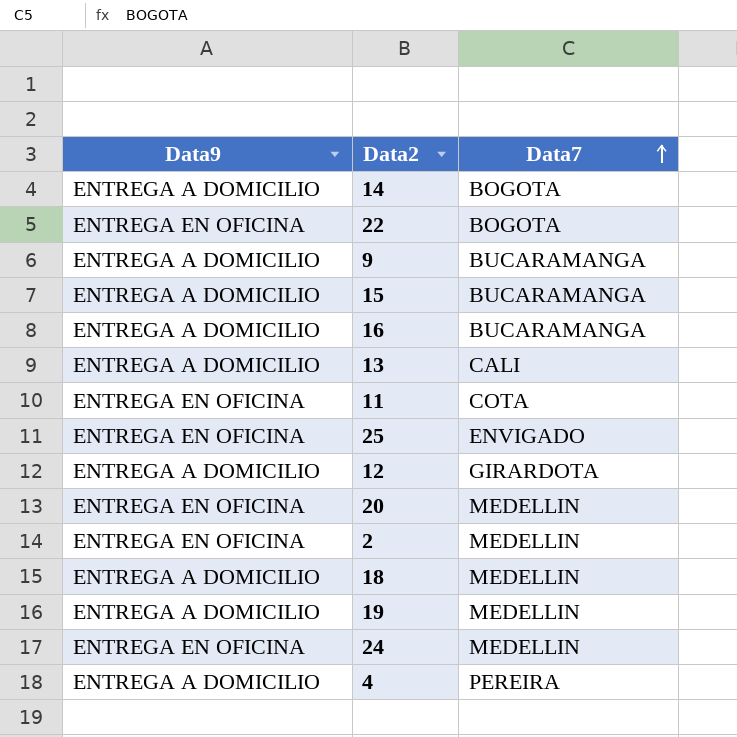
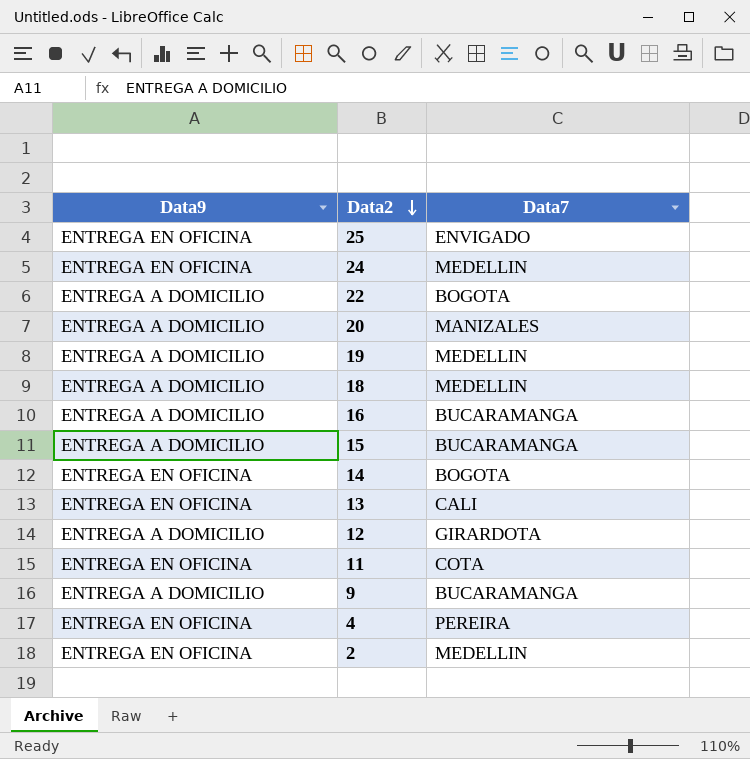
row order: Data7 ascending -> Data2 descending
22 | Data9: ENTREGA EN OFICINA -> ENTREGA A DOMICILIO
20 | Data9: ENTREGA EN OFICINA -> ENTREGA A DOMICILIO
20 | Data7: MEDELLIN -> MANIZALES
14 | Data9: ENTREGA A DOMICILIO -> ENTREGA EN OFICINA
13 | Data9: ENTREGA A DOMICILIO -> ENTREGA EN OFICINA
4 | Data9: ENTREGA A DOMICILIO -> ENTREGA EN OFICINA

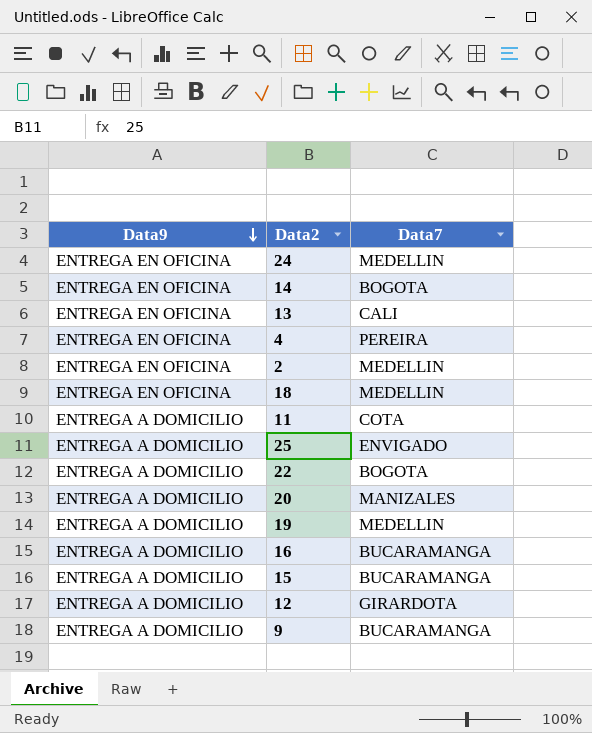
row order: Data2 descending -> Data9 descending
18 | Data9: ENTREGA A DOMICILIO -> ENTREGA EN OFICINA
11 | Data9: ENTREGA EN OFICINA -> ENTREGA A DOMICILIO
25 | Data9: ENTREGA EN OFICINA -> ENTREGA A DOMICILIO

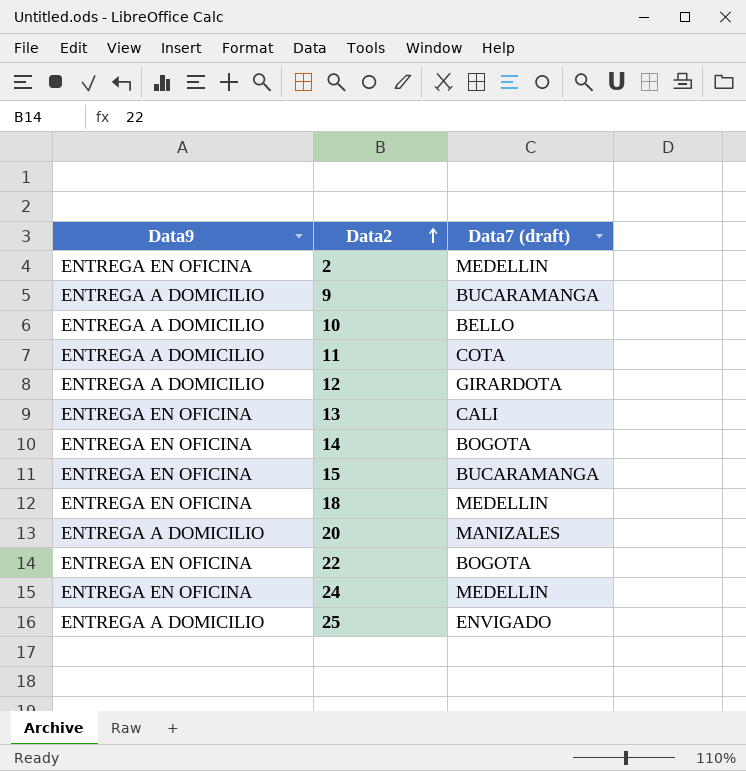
row order: Data9 descending -> Data2 ascending
column name: Data7 -> Data7 (draft)
row 4: ENTREGA EN OFICINA | PEREIRA -> none
row 19: ENTREGA A DOMICILIO | MEDELLIN -> none
row 16: ENTREGA A DOMICILIO | BUCARAMANGA -> none
row 10: none -> ENTREGA A DOMICILIO | BELLO
15 | Data9: ENTREGA A DOMICILIO -> ENTREGA EN OFICINA
22 | Data9: ENTREGA A DOMICILIO -> ENTREGA EN OFICINA

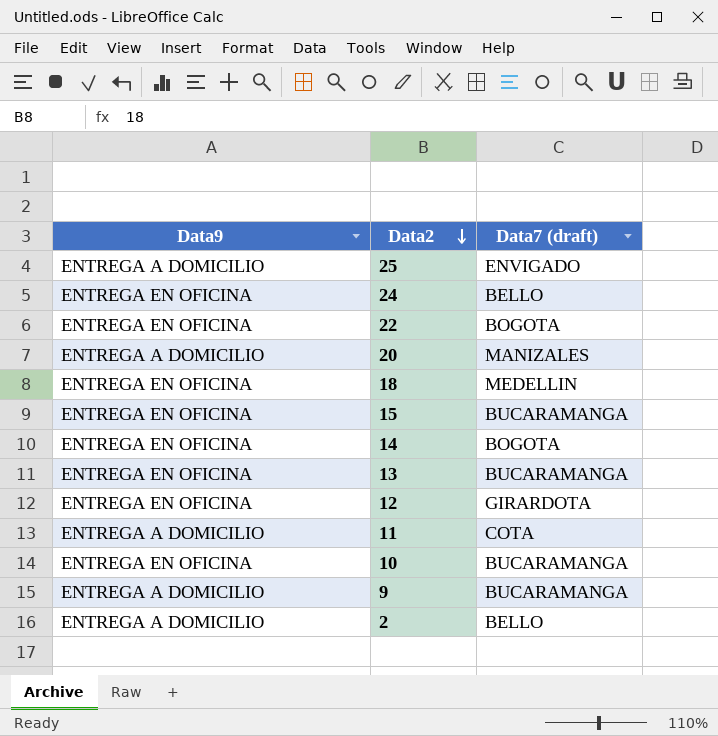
row order: Data2 ascending -> Data2 descending
24 | Data7 (draft): MEDELLIN -> BELLO
13 | Data7 (draft): CALI -> BUCARAMANGA
12 | Data9: ENTREGA A DOMICILIO -> ENTREGA EN OFICINA
10 | Data9: ENTREGA A DOMICILIO -> ENTREGA EN OFICINA
10 | Data7 (draft): BELLO -> BUCARAMANGA
2 | Data9: ENTREGA EN OFICINA -> ENTREGA A DOMICILIO
2 | Data7 (draft): MEDELLIN -> BELLO

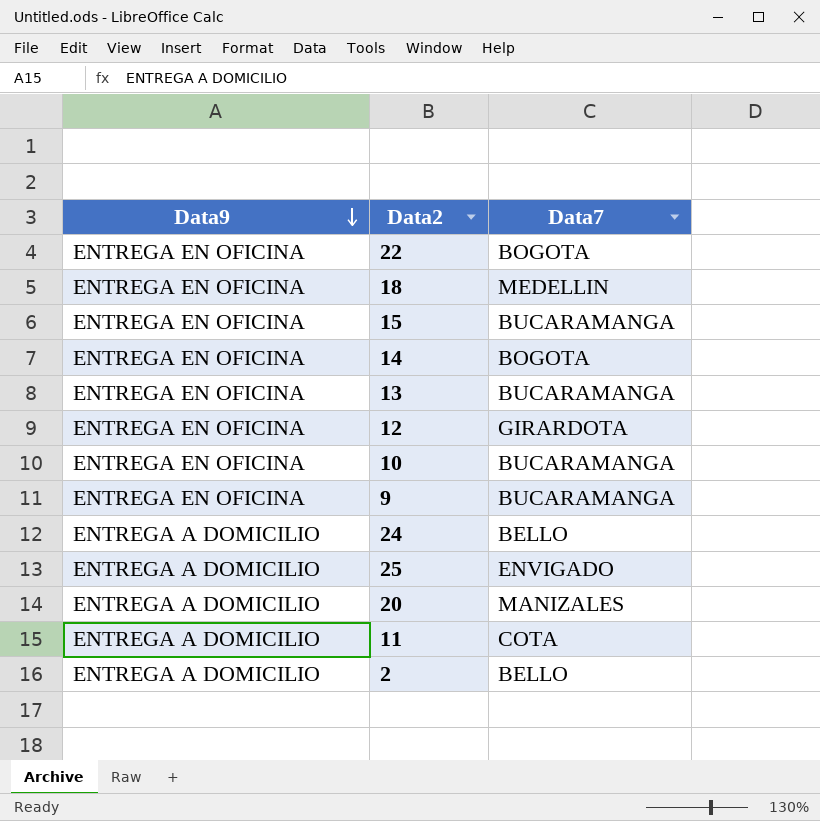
row order: Data2 descending -> Data9 descending
column name: Data7 (draft) -> Data7
9 | Data9: ENTREGA A DOMICILIO -> ENTREGA EN OFICINA
24 | Data9: ENTREGA EN OFICINA -> ENTREGA A DOMICILIO

